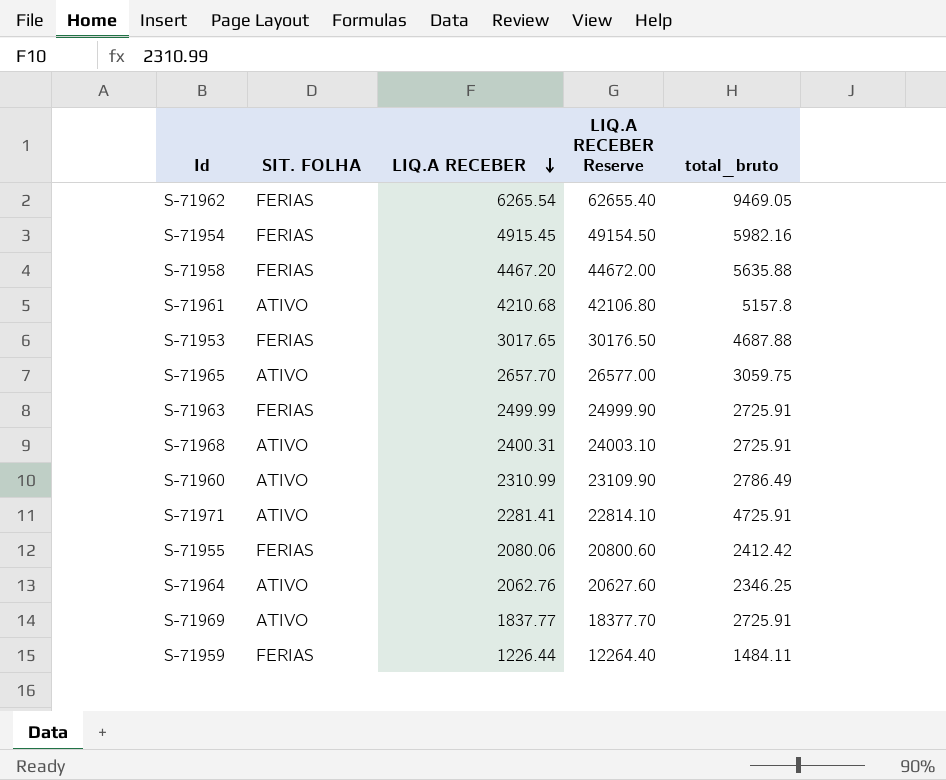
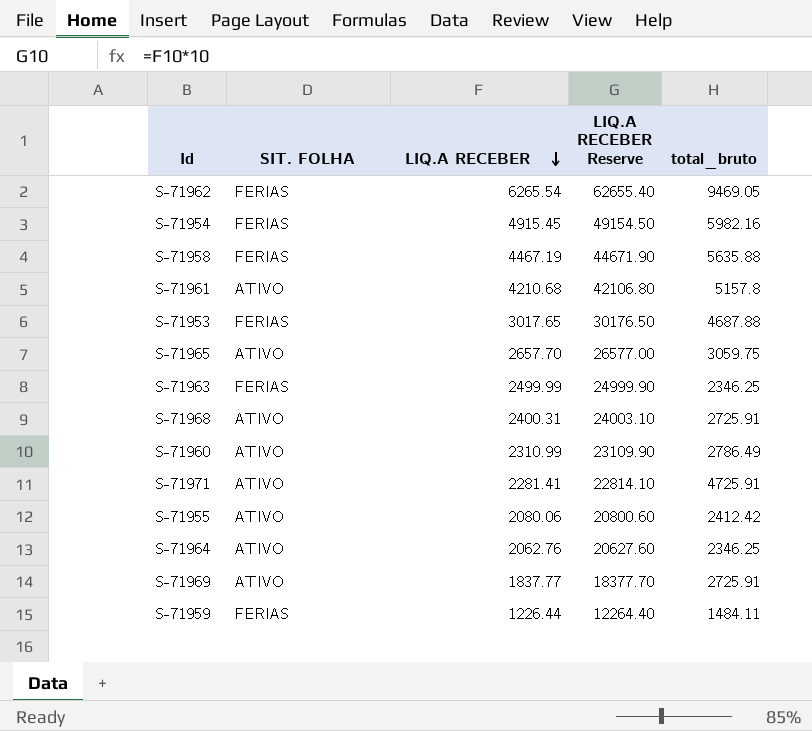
S-71958 | LIQ.A RECEBER: 4467.20 -> 4467.19
S-71958 | LIQ.A RECEBER Reserve: 44672.00 -> 44671.90
S-71963 | total_bruto: 2725.91 -> 2346.25
S-71955 | SIT. FOLHA: FERIAS -> ATIVO

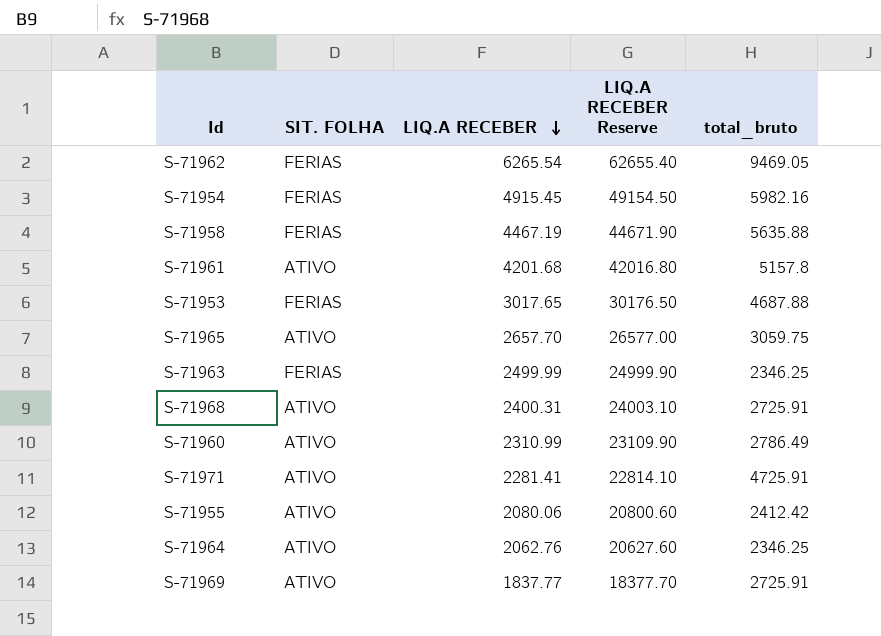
row S-71959: FERIAS | 1226.44 | 12264.40 | 1484.11 -> none
S-71961 | LIQ.A RECEBER: 4210.68 -> 4201.68
S-71961 | LIQ.A RECEBER Reserve: 42106.80 -> 42016.80

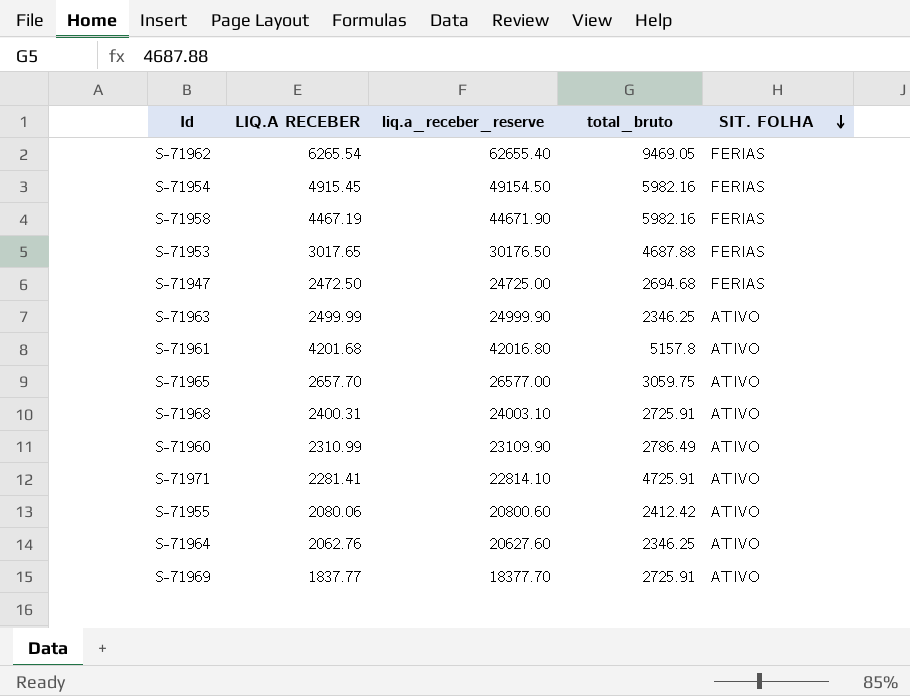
row order: LIQ.A RECEBER descending -> SIT. FOLHA descending
column name: LIQ.A RECEBER Reserve -> liq.a_receber_reserve
column SIT. FOLHA | position: 2 -> 5
S-71958 | total_bruto: 5635.88 -> 5982.16
row S-71947: none -> 2472.50 | 24725.00 | 2694.68 | FERIAS
S-71963 | SIT. FOLHA: FERIAS -> ATIVO

